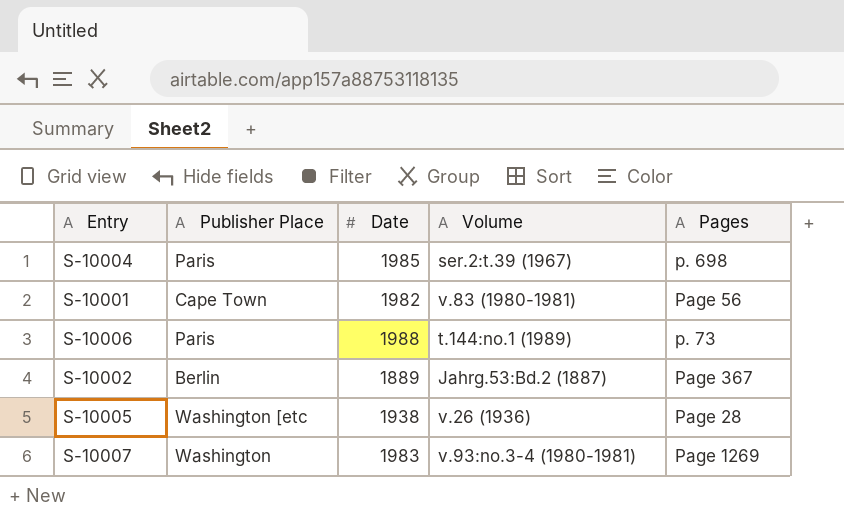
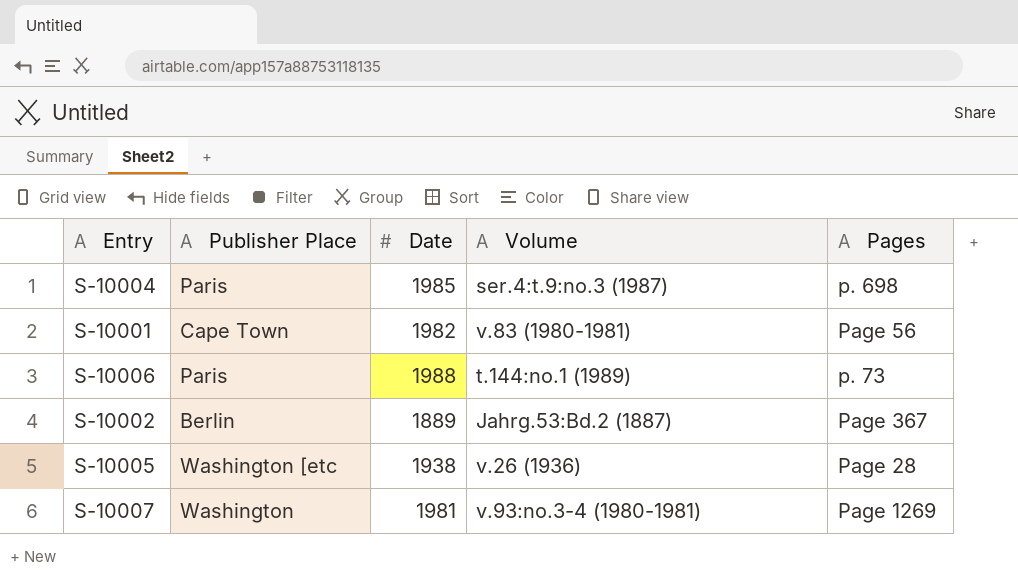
S-10004 | Volume: ser.2:t.39 (1967) -> ser.4:t.9:no.3 (1987)
S-10007 | Date: 1983 -> 1981

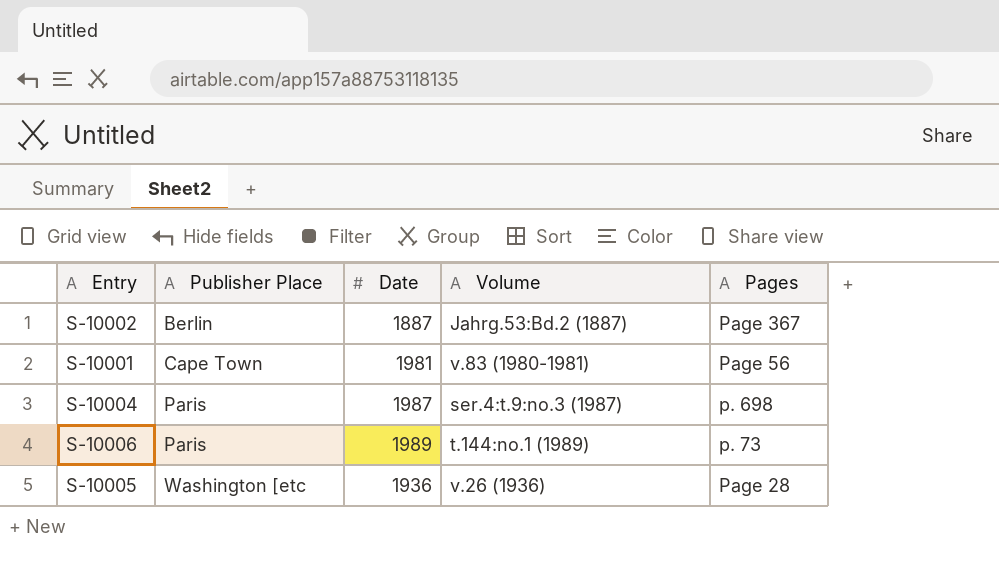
row order: none -> Publisher Place ascending
row S-10007: Washington | 1981 | v.93:no.3-4 (1980-1981) | Page 1269 -> none
S-10002 | Date: 1889 -> 1887
S-10001 | Date: 1982 -> 1981
S-10004 | Date: 1985 -> 1987
S-10006 | Date: 1988 -> 1989
S-10005 | Date: 1938 -> 1936

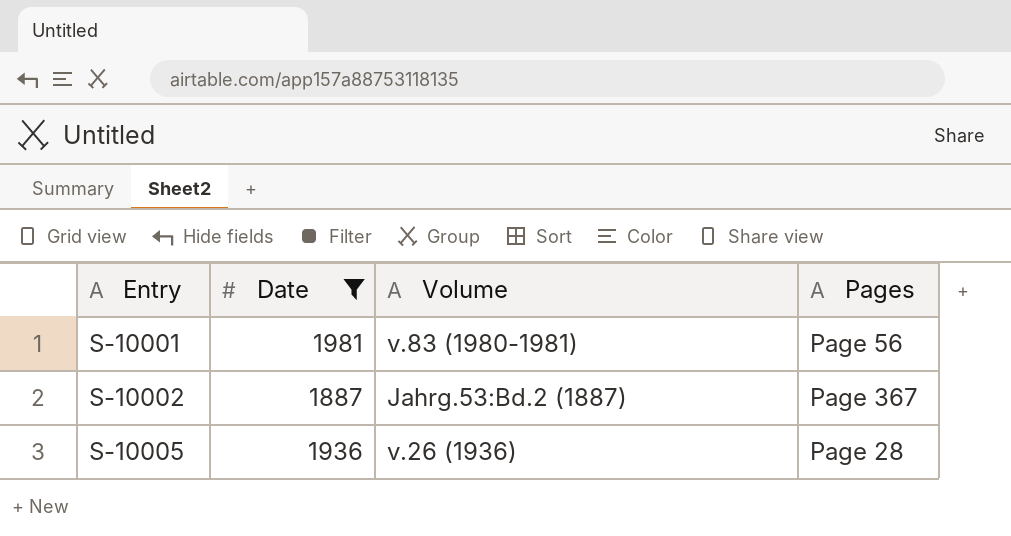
filter: none -> Date <= 1981
row order: Publisher Place ascending -> Entry ascending
column Publisher Place | position: 2 -> none

